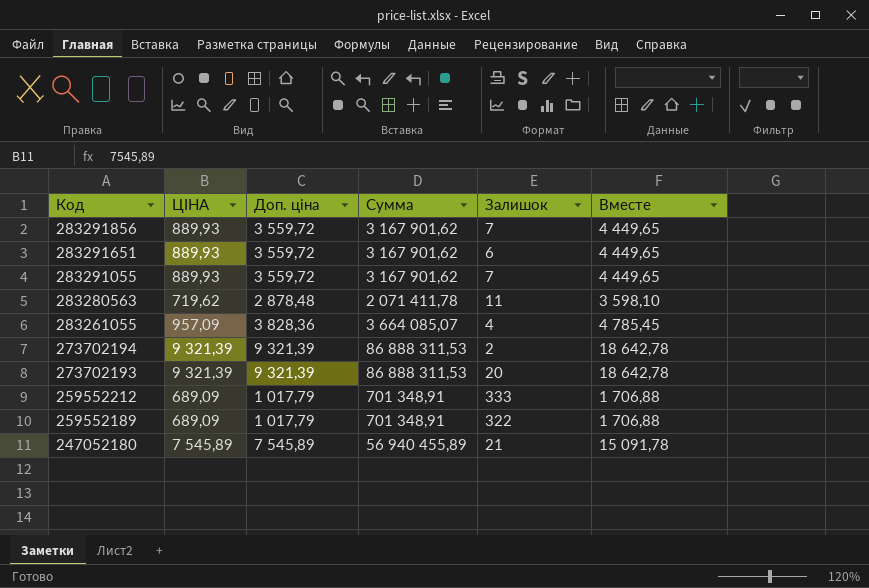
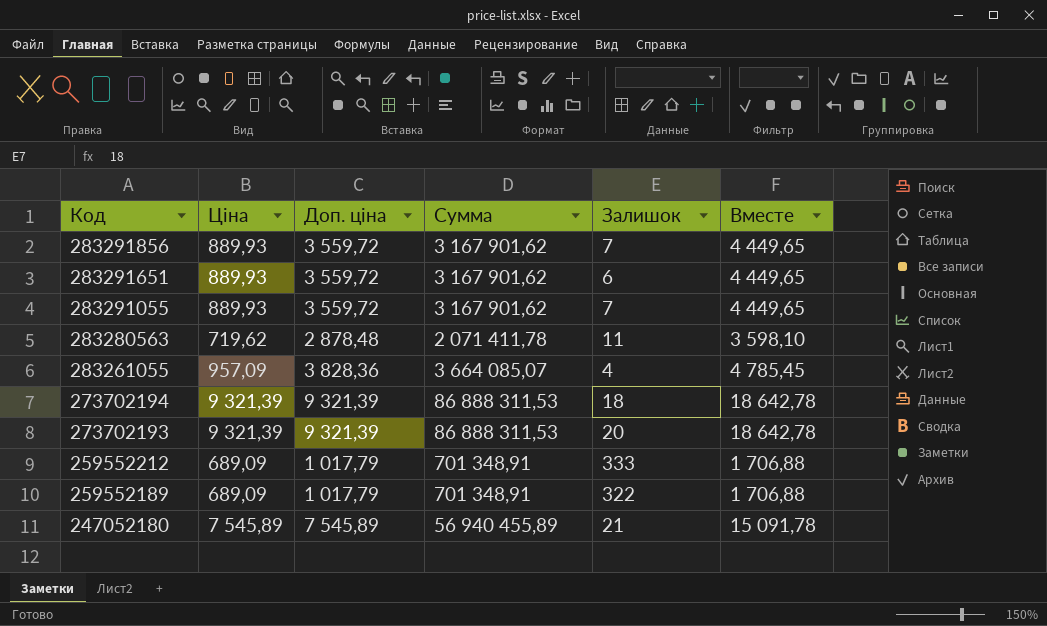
column name: ЦІНА -> Ціна
273702194 | Залишок: 2 -> 18

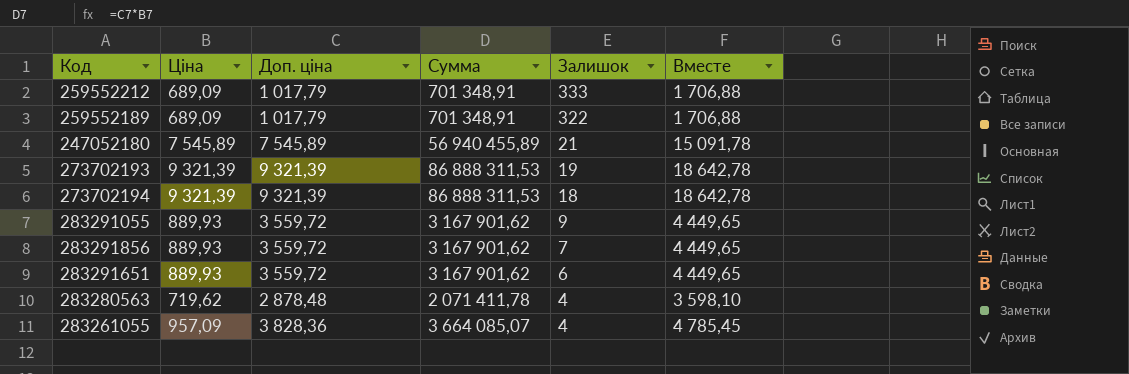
row order: Код descending -> Залишок descending
273702193 | Залишок: 20 -> 19
283291055 | Залишок: 7 -> 9
283280563 | Залишок: 11 -> 4

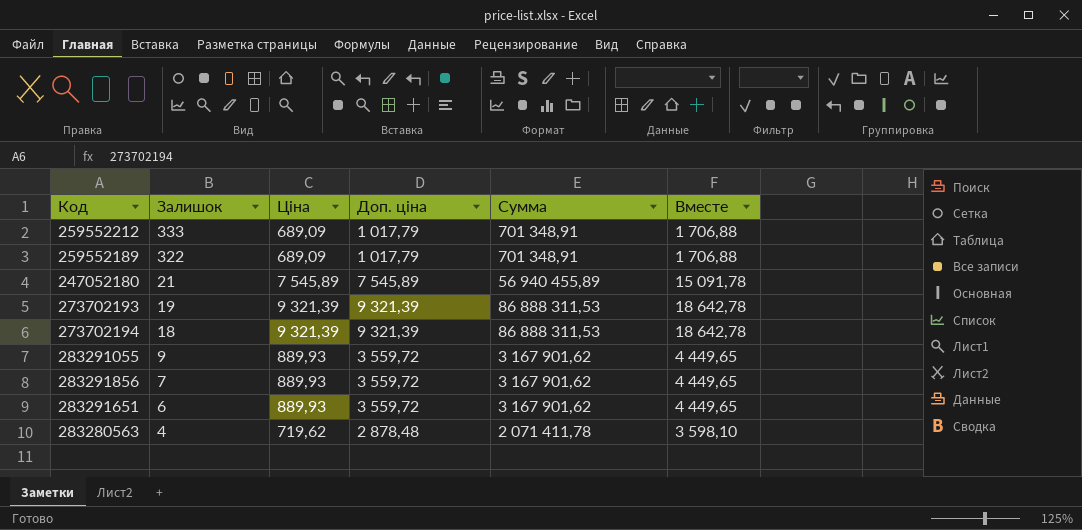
column Залишок | position: 5 -> 2
row 283261055: 957,09 | 3 828,36 | 3 664 085,07 | 4 | 4 785,45 -> none

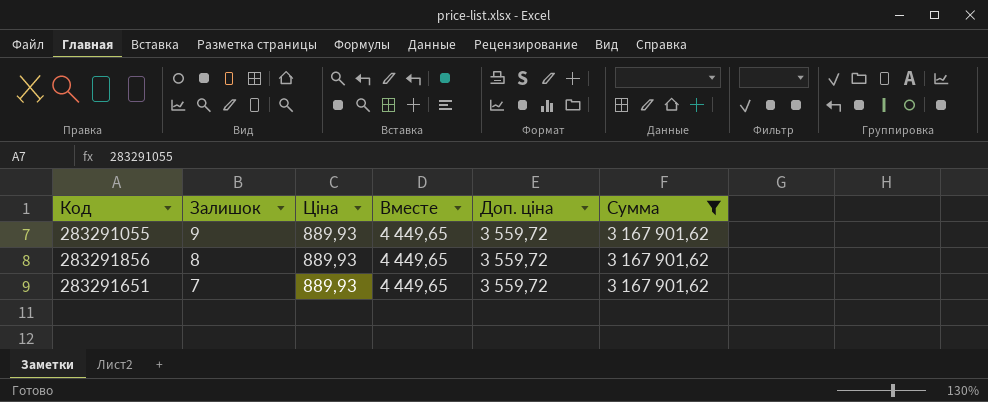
filter: none -> Сумма = 3 167 901,62
column Вместе | position: 6 -> 4
283291856 | Залишок: 7 -> 8
283291651 | Залишок: 6 -> 7

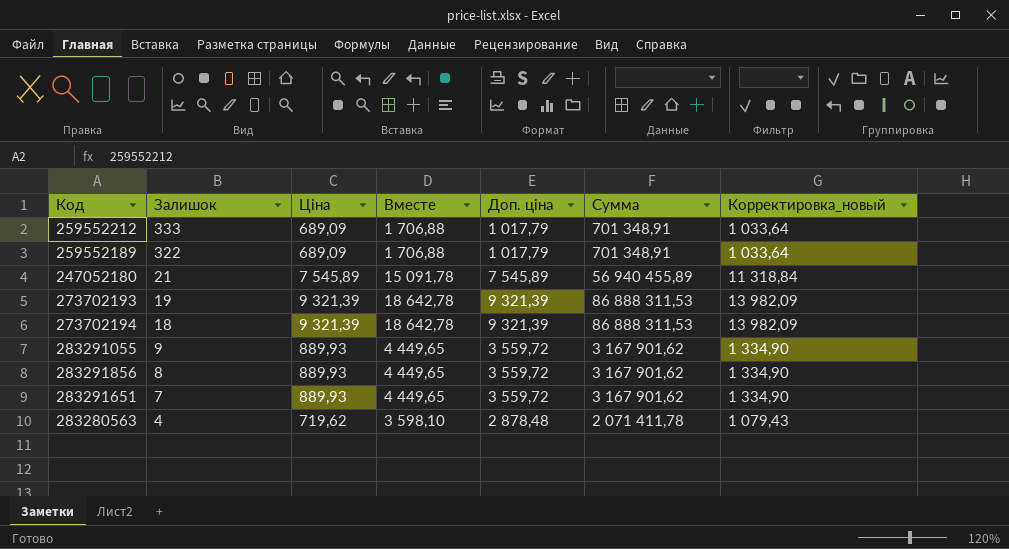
filter: Сумма = 3 167 901,62 -> none
column Корректировка_новый | formula: none -> [Ціна] * 1,5

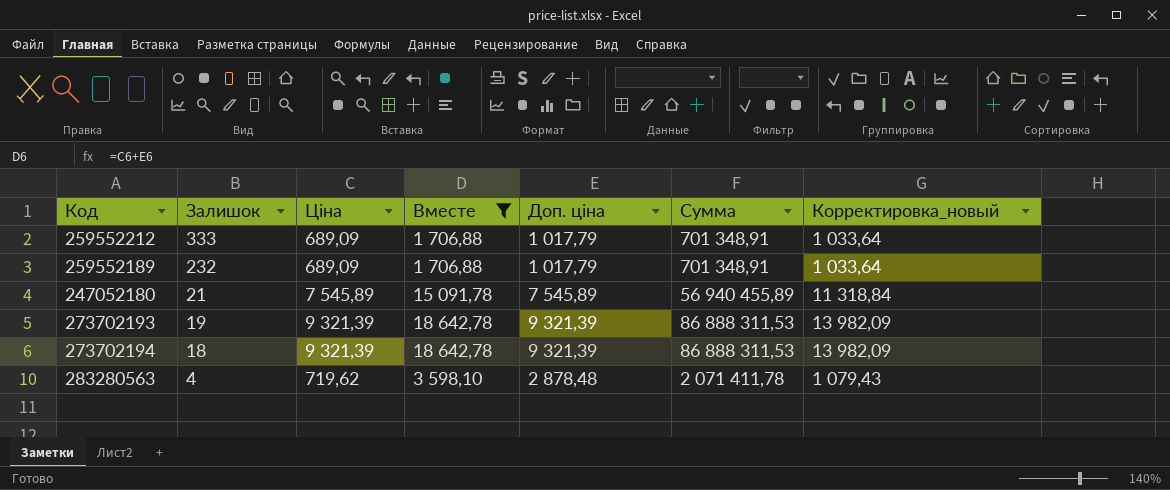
filter: none -> Вместе != 4 449,65
259552189 | Залишок: 322 -> 232

